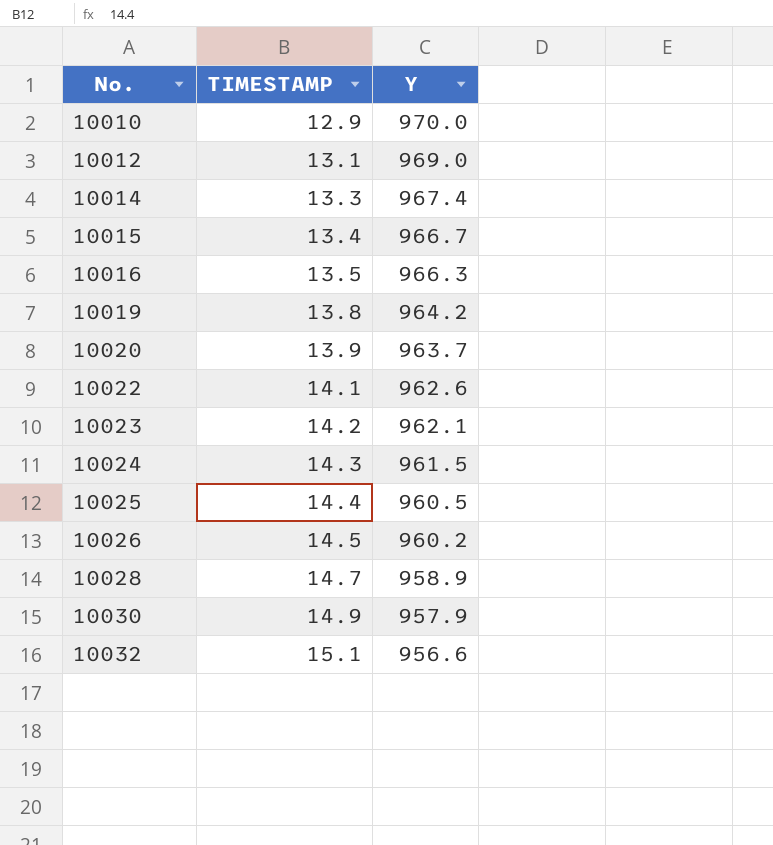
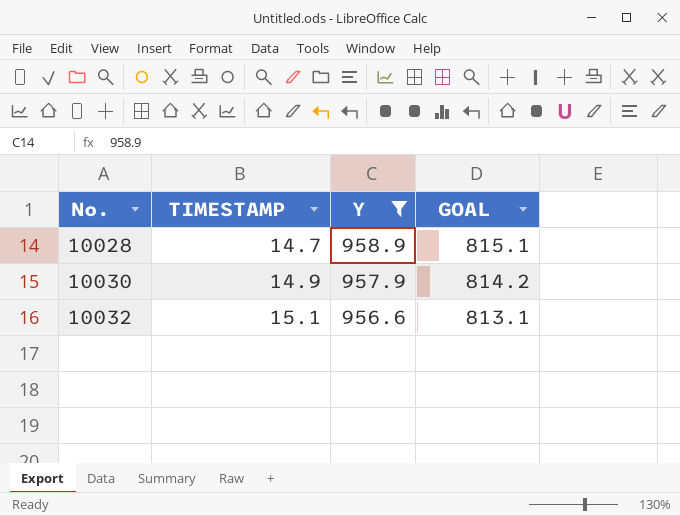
filter: none -> Y <= 958.9
column GOAL | formula: none -> [Y] * 0.85

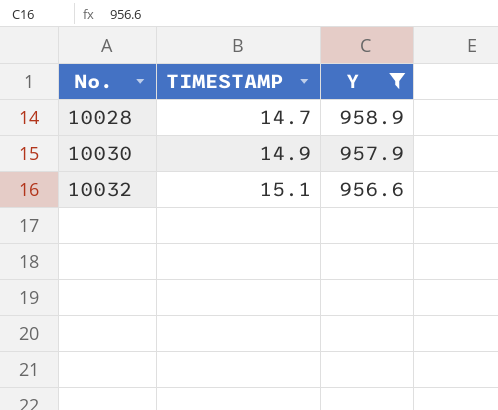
column GOAL | formula: [Y] * 0.85 -> none

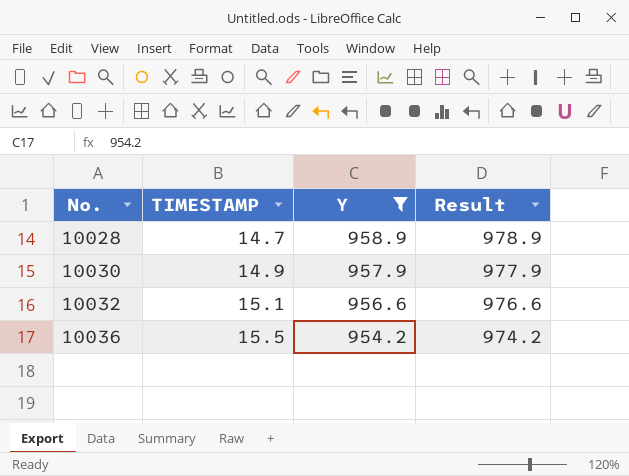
column Result | formula: none -> [Y] + 20
row 10036: none -> 15.5 | 954.2 | 974.2

